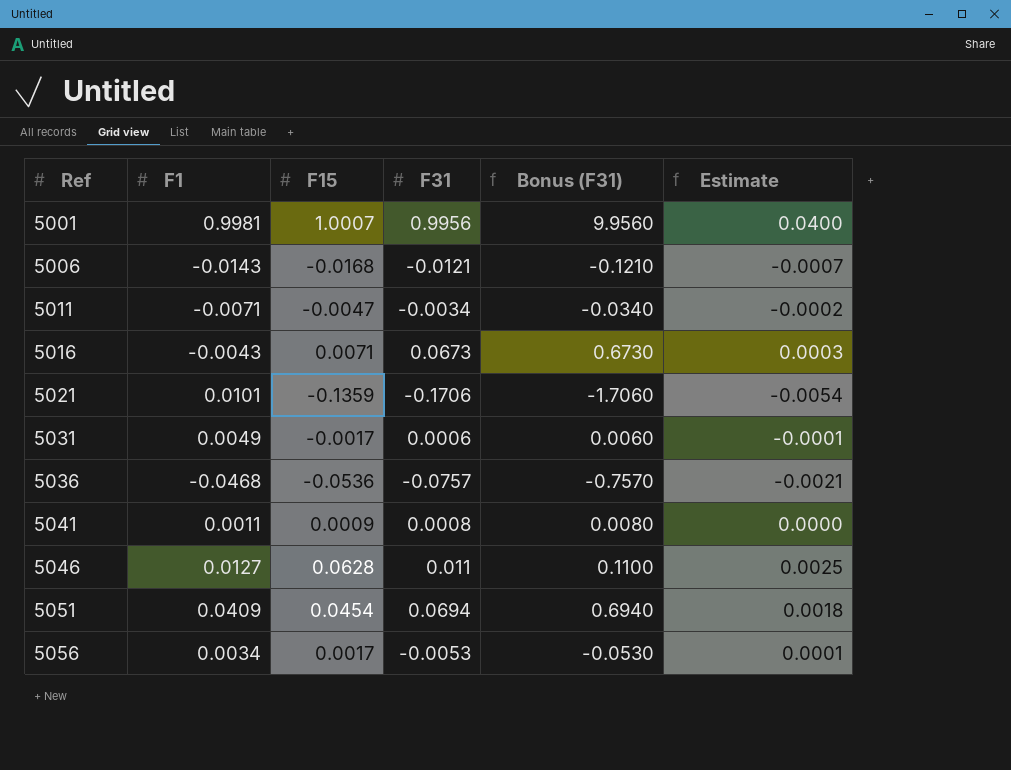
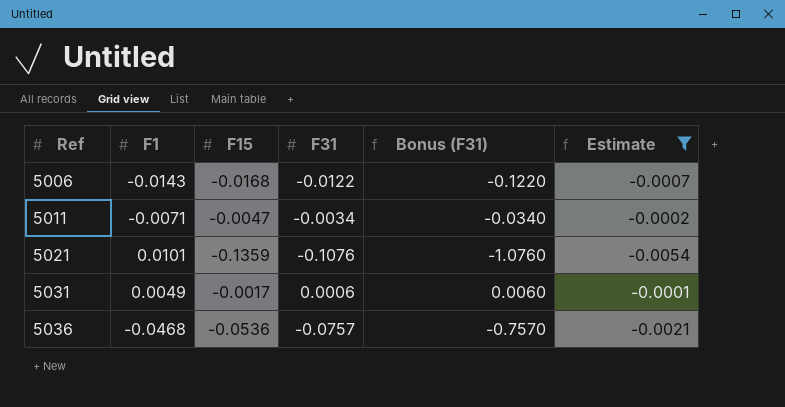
filter: none -> Estimate <= -0.0001
5006 | F31: -0.0121 -> -0.0122
5006 | Bonus (F31): -0.1210 -> -0.1220
5021 | F31: -0.1706 -> -0.1076
5021 | Bonus (F31): -1.7060 -> -1.0760

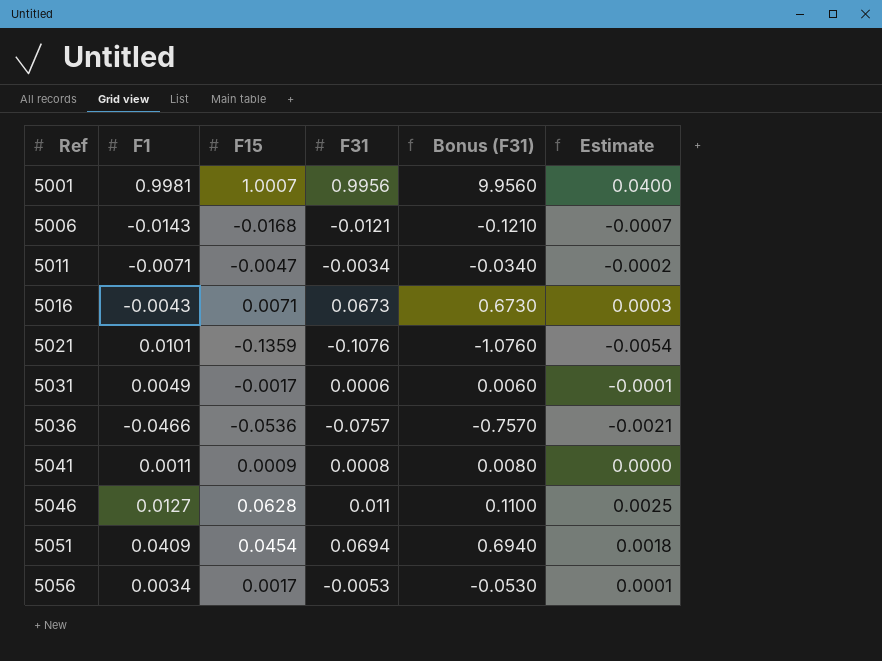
filter: Estimate <= -0.0001 -> none
5006 | F31: -0.0122 -> -0.0121
5006 | Bonus (F31): -0.1220 -> -0.1210
5036 | F1: -0.0468 -> -0.0466

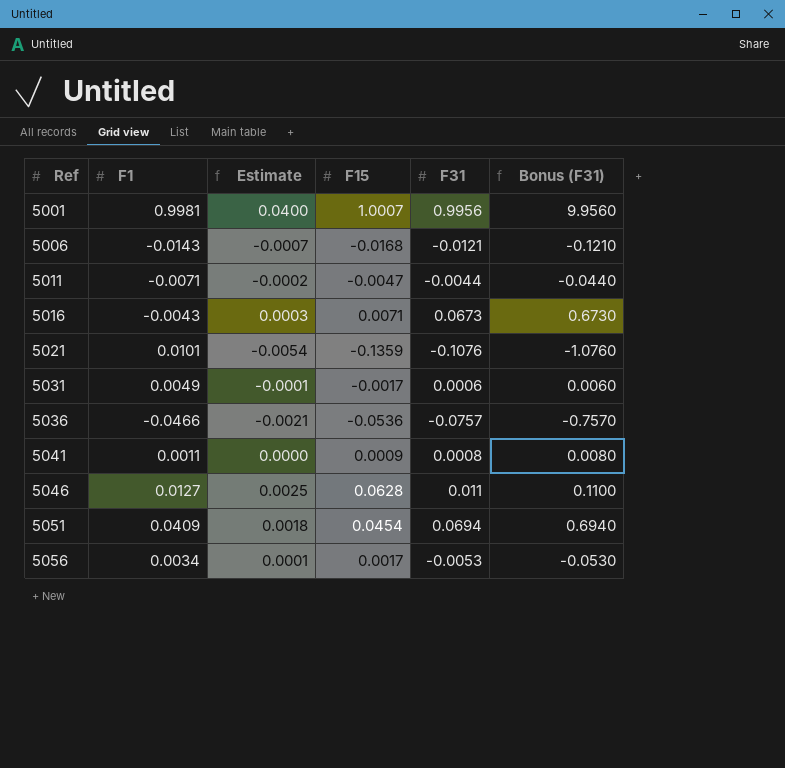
column Estimate | position: 6 -> 3
5011 | F31: -0.0034 -> -0.0044
5011 | Bonus (F31): -0.0340 -> -0.0440

